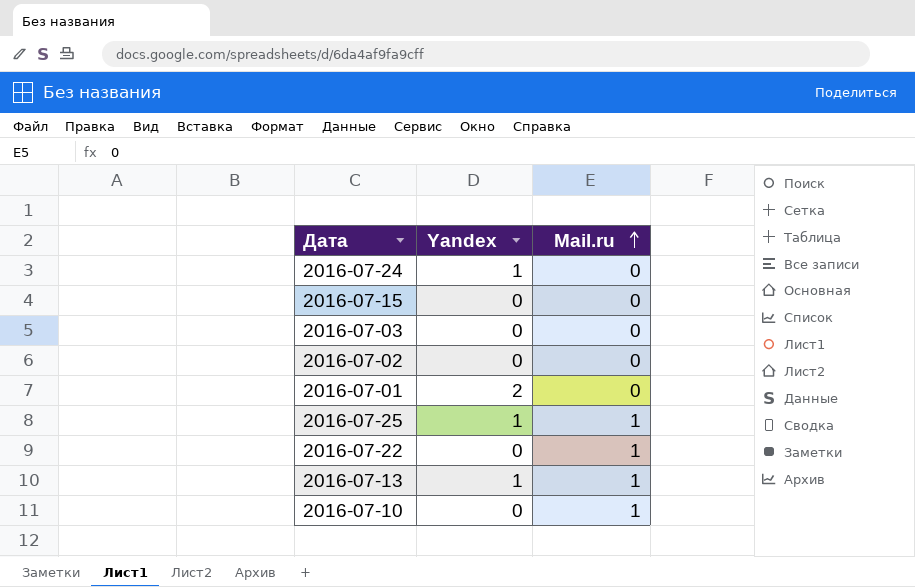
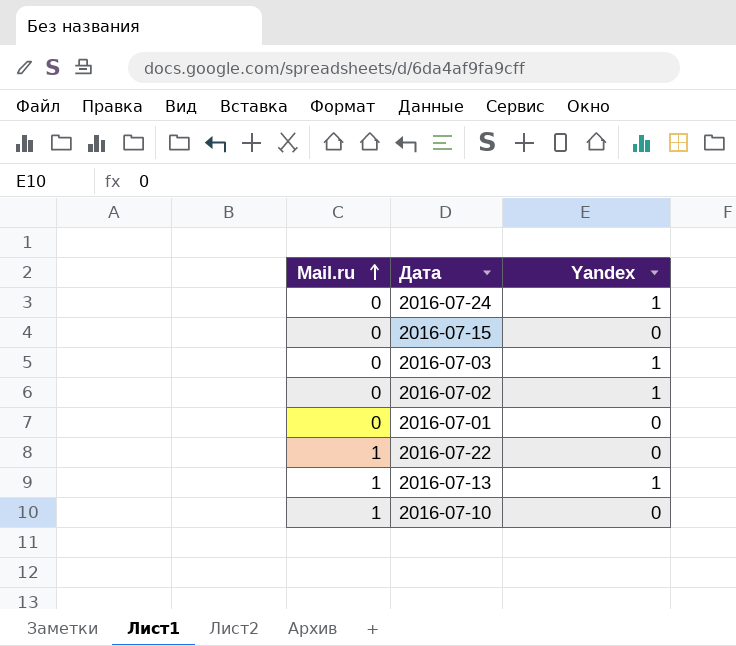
column Mail.ru | position: 3 -> 1
row 2016-07-25: 1 | 1 -> none
2016-07-03 | Yandex: 0 -> 1
2016-07-02 | Yandex: 0 -> 1
2016-07-01 | Yandex: 2 -> 0

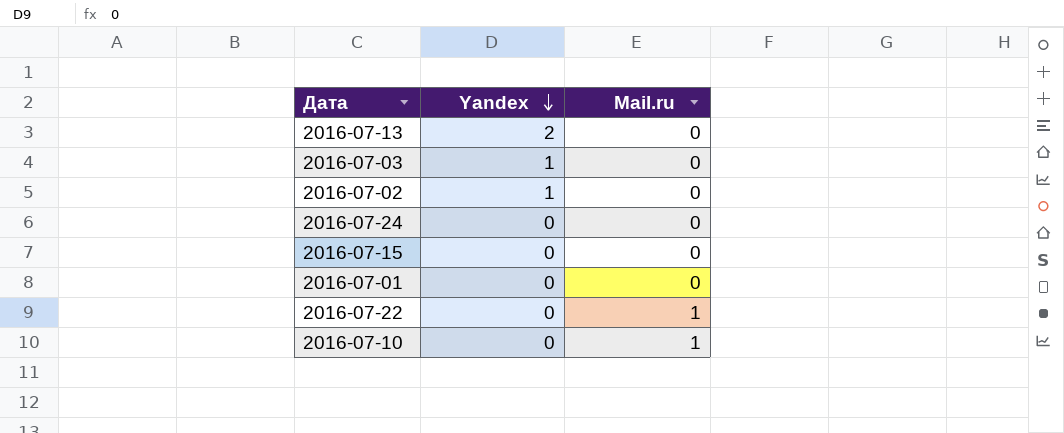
row order: Mail.ru ascending -> Yandex descending
column Mail.ru | position: 1 -> 3
2016-07-13 | Yandex: 1 -> 2
2016-07-13 | Mail.ru: 1 -> 0
2016-07-24 | Yandex: 1 -> 0

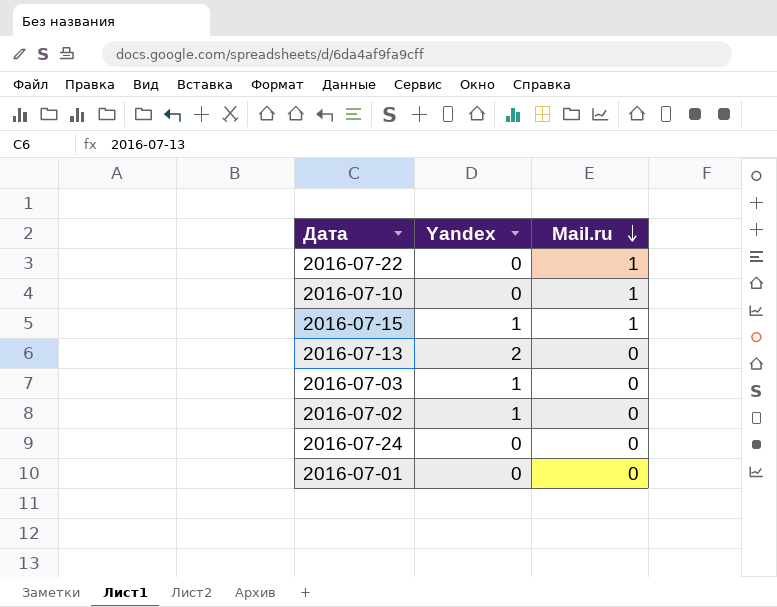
row order: Yandex descending -> Mail.ru descending
2016-07-15 | Yandex: 0 -> 1
2016-07-15 | Mail.ru: 0 -> 1

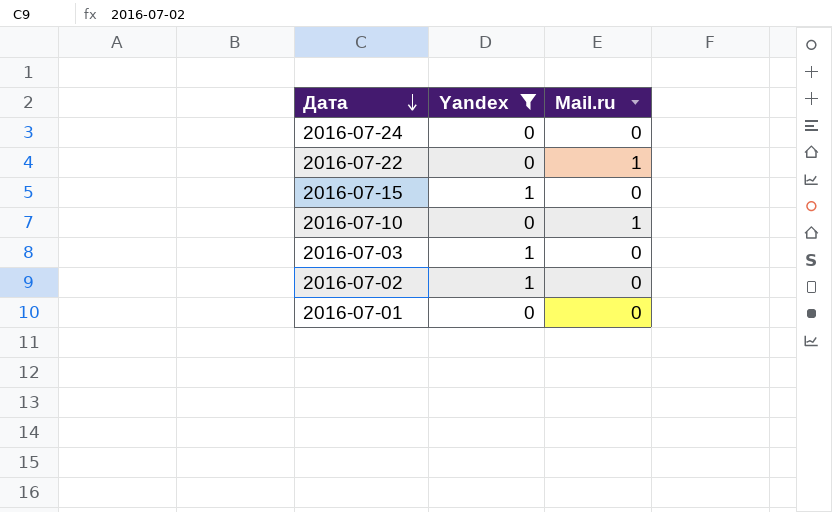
filter: none -> Yandex != 2
row order: Mail.ru descending -> Дата descending
2016-07-15 | Mail.ru: 1 -> 0

